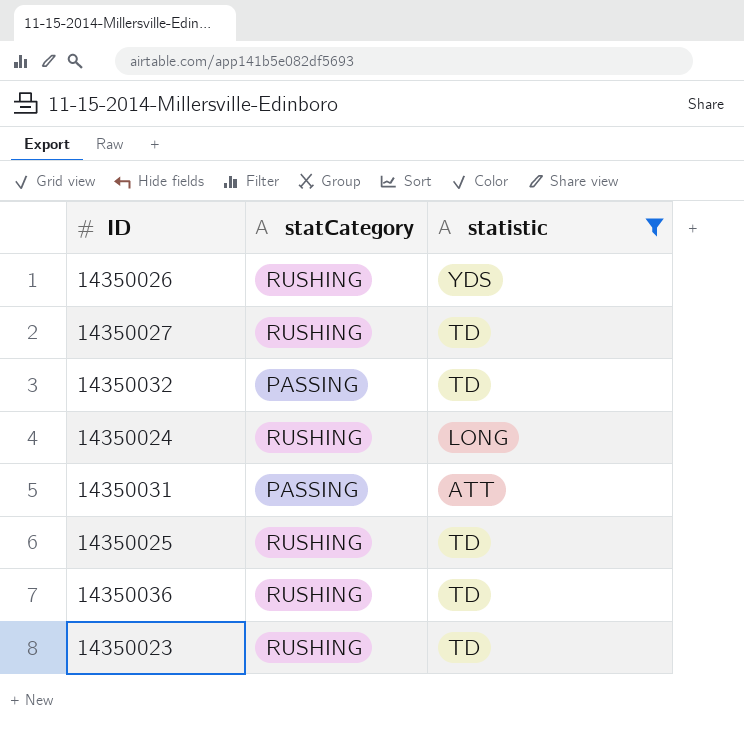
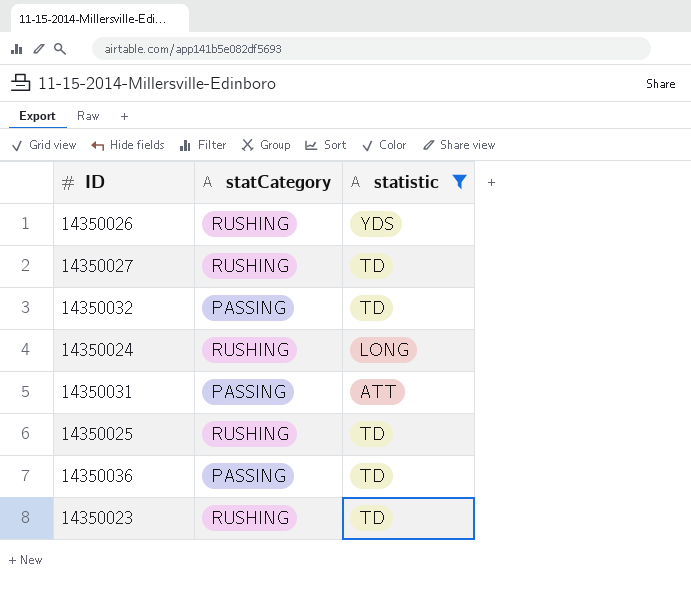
14350036 | statCategory: RUSHING -> PASSING

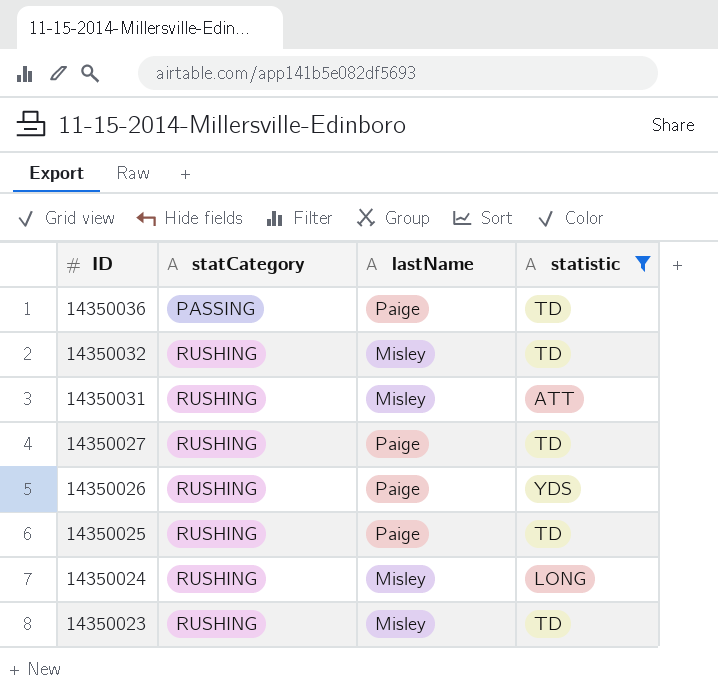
row order: none -> ID descending
column lastName | position: none -> 3
14350032 | statCategory: PASSING -> RUSHING
14350031 | statCategory: PASSING -> RUSHING

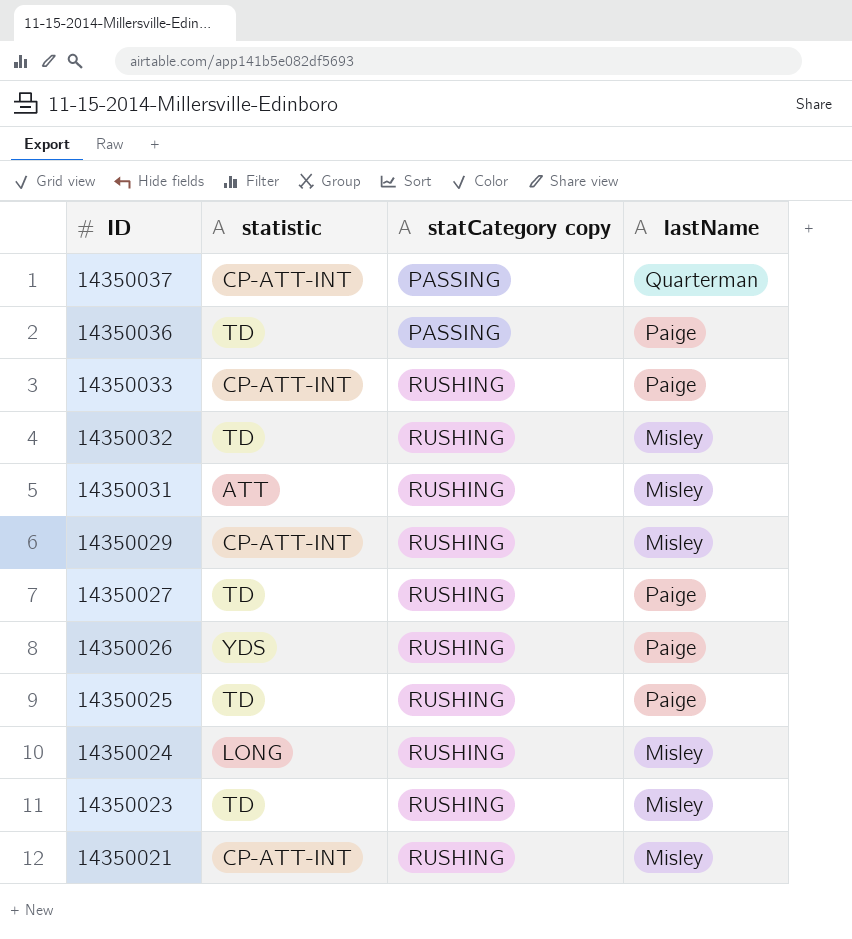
filter: statistic != CP-ATT-INT -> none
column statistic | position: 4 -> 2
column name: statCategory -> statCategory copy

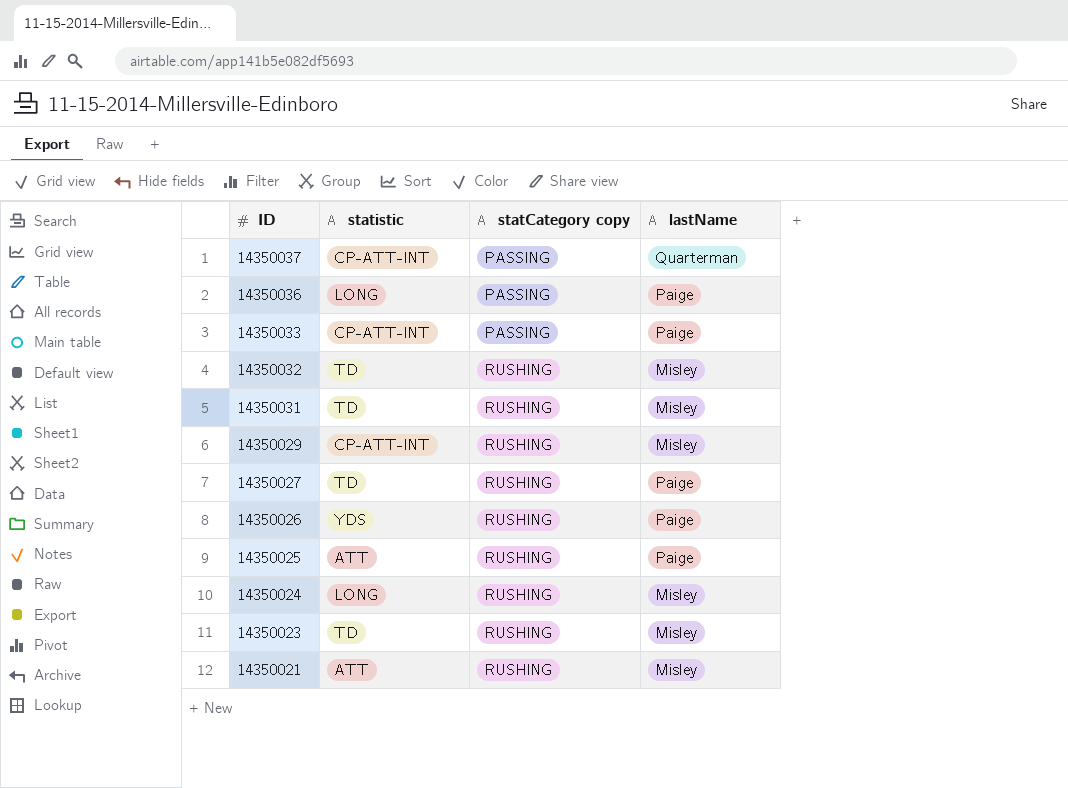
14350036 | statistic: TD -> LONG
14350033 | statCategory copy: RUSHING -> PASSING
14350031 | statistic: ATT -> TD
14350025 | statistic: TD -> ATT
14350021 | statistic: CP-ATT-INT -> ATT

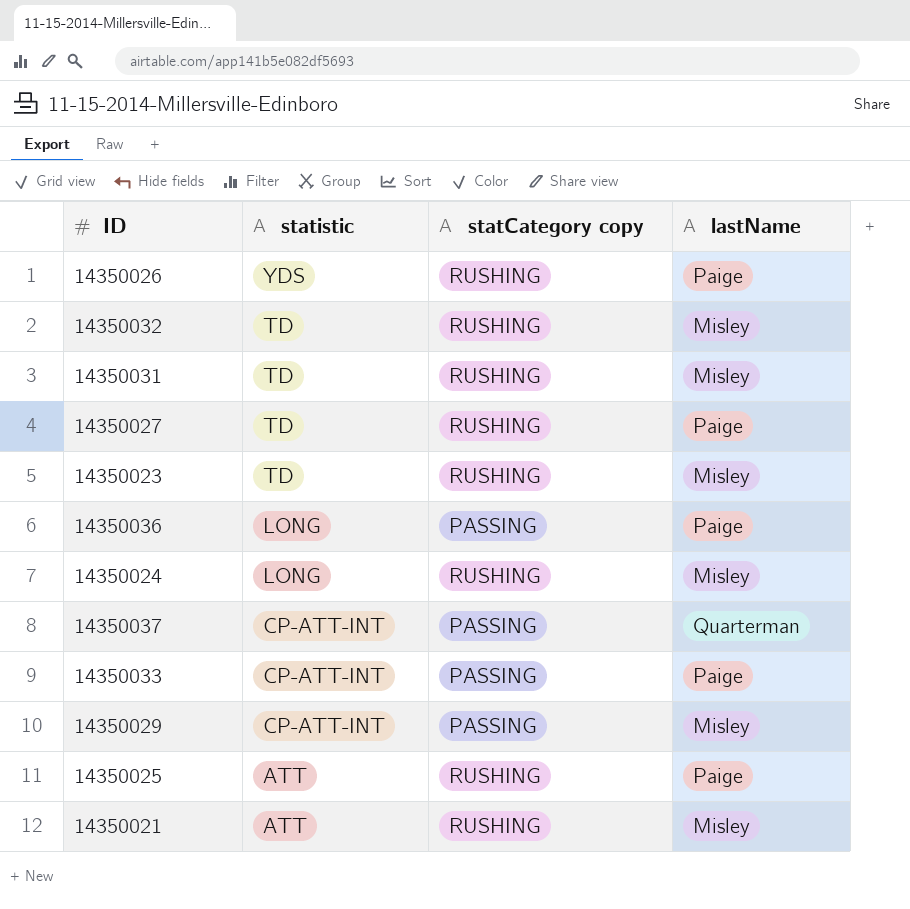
row order: ID descending -> statistic descending
14350029 | statCategory copy: RUSHING -> PASSING

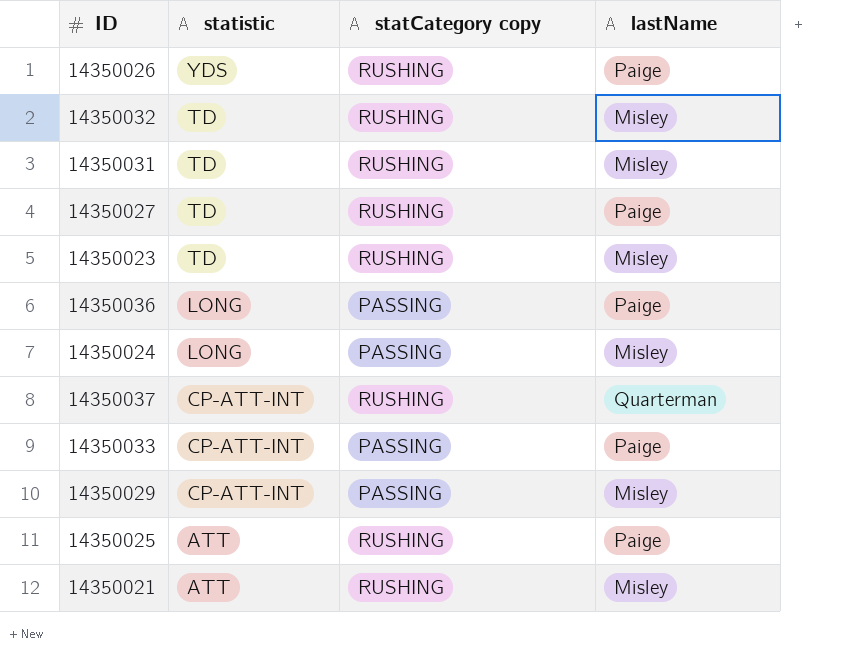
14350024 | statCategory copy: RUSHING -> PASSING
14350037 | statCategory copy: PASSING -> RUSHING

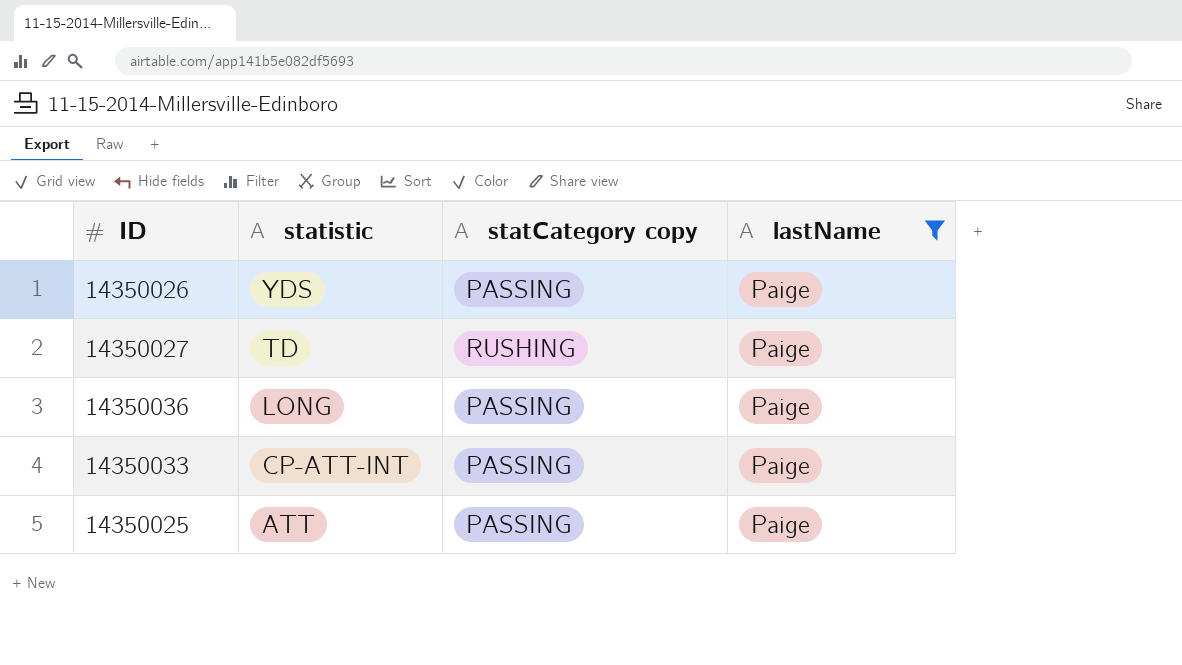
filter: none -> lastName = Paige
14350026 | statCategory copy: RUSHING -> PASSING
14350025 | statCategory copy: RUSHING -> PASSING

